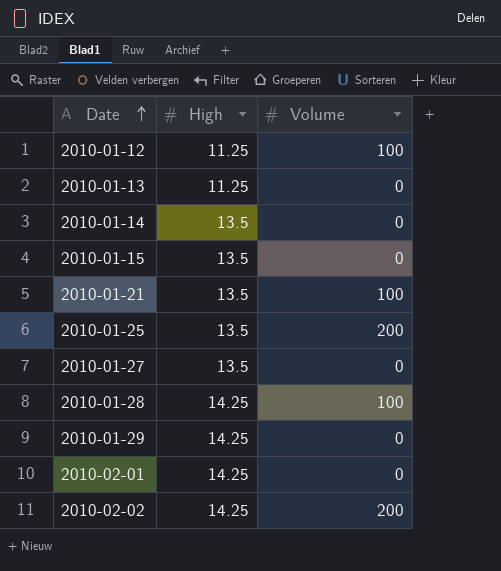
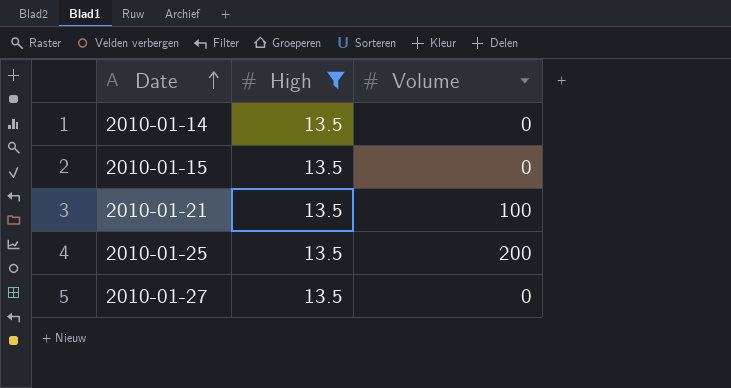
filter: none -> High = 13.5

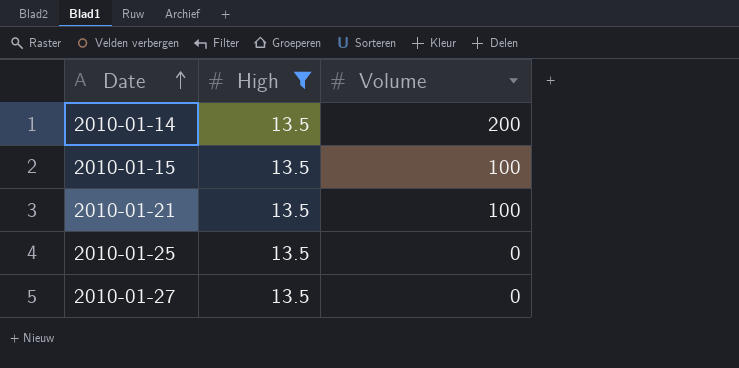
2010-01-14 | Volume: 0 -> 200
2010-01-15 | Volume: 0 -> 100
2010-01-25 | Volume: 200 -> 0

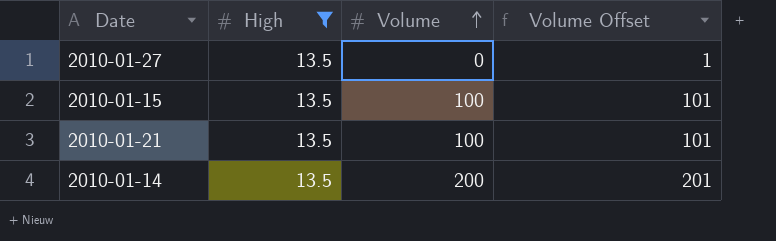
row order: Date ascending -> Volume ascending
column Volume Offset | formula: none -> [Volume] + 1
row 2010-01-25: 13.5 | 0 -> none

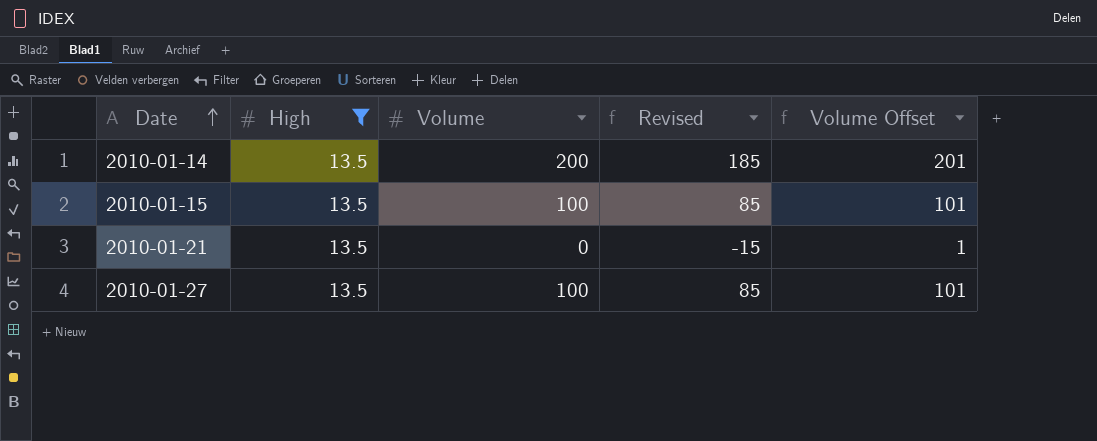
row order: Volume ascending -> Date ascending
column Revised | formula: none -> [Volume] - 15
2010-01-21 | Volume: 100 -> 0
2010-01-21 | Volume Offset: 101 -> 1
2010-01-27 | Volume: 0 -> 100
2010-01-27 | Volume Offset: 1 -> 101

